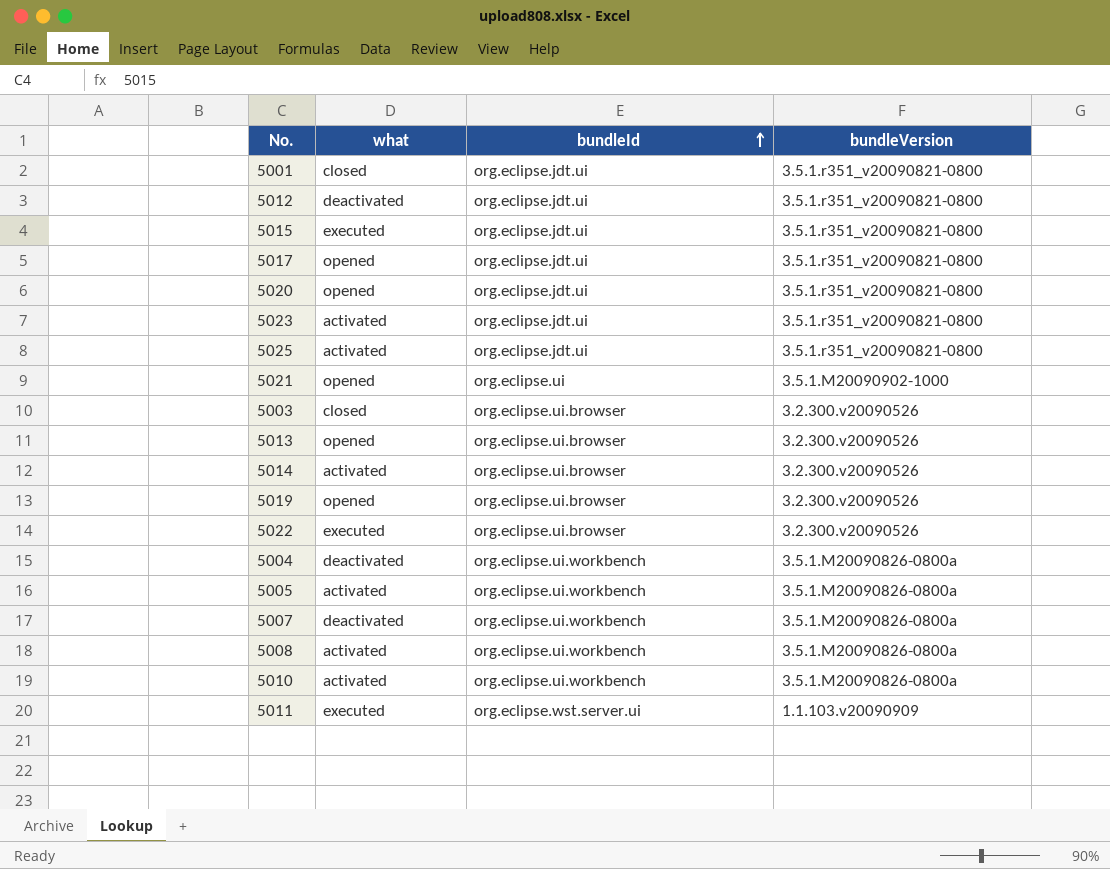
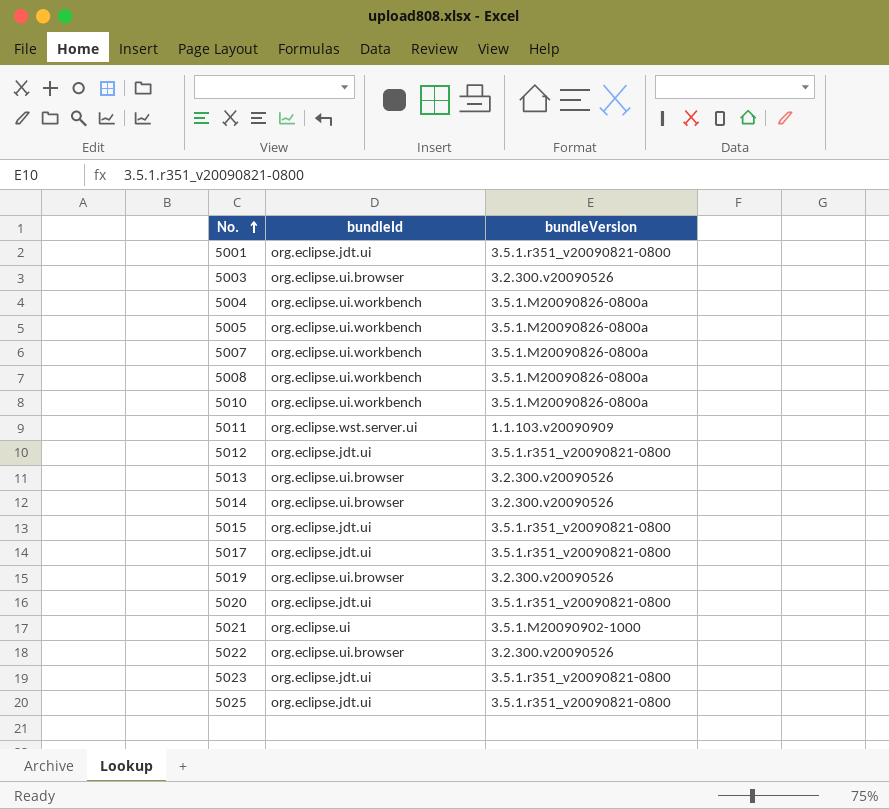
row order: bundleId ascending -> No. ascending
column what | position: 2 -> none

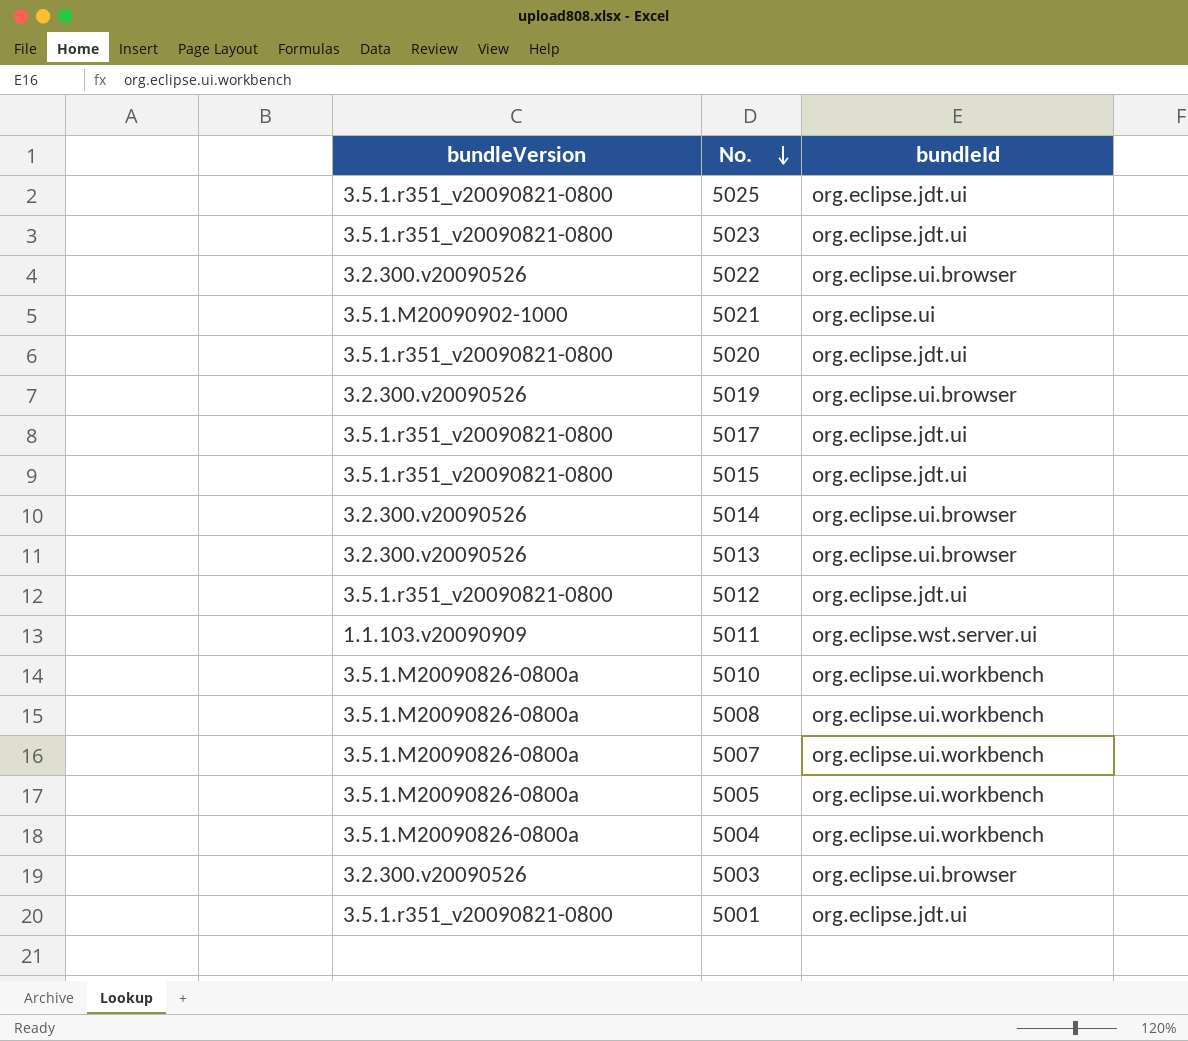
row order: No. ascending -> No. descending
column bundleVersion | position: 3 -> 1

